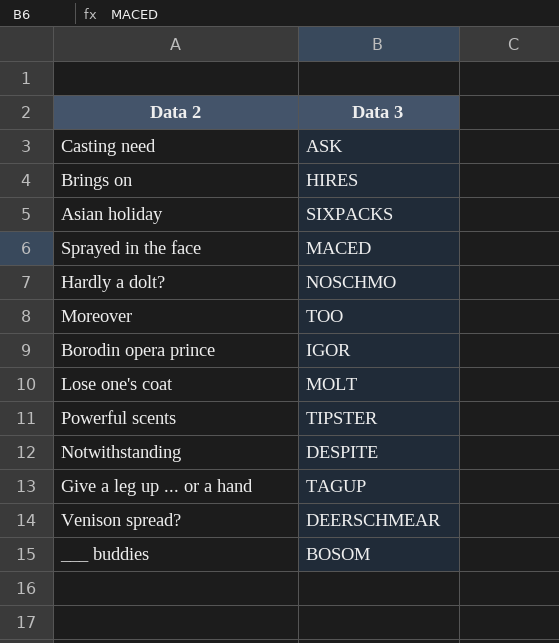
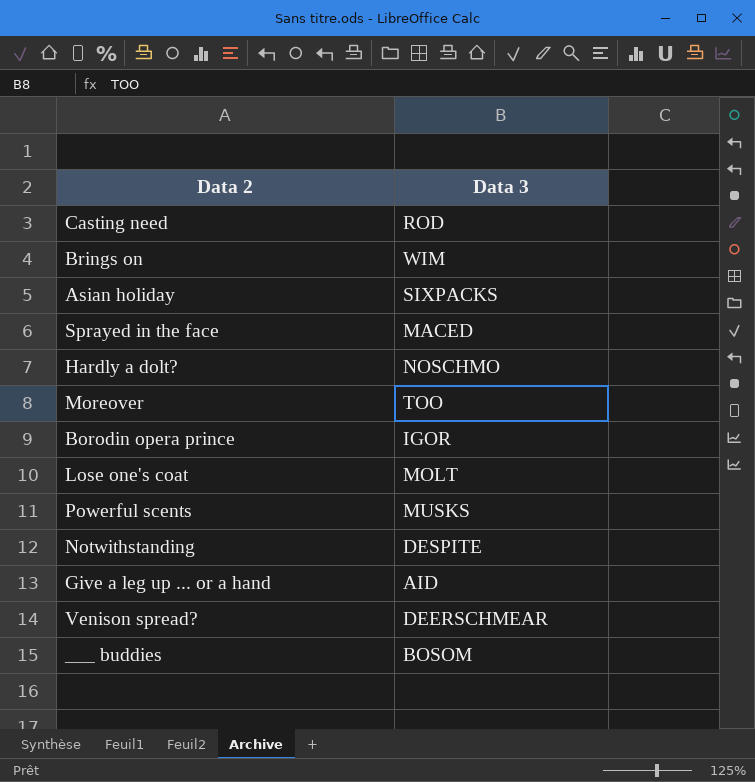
Casting need | Data 3: ASK -> ROD
Brings on | Data 3: HIRES -> WIM
Powerful scents | Data 3: TIPSTER -> MUSKS
Give a leg up ... or a hand | Data 3: TAGUP -> AID

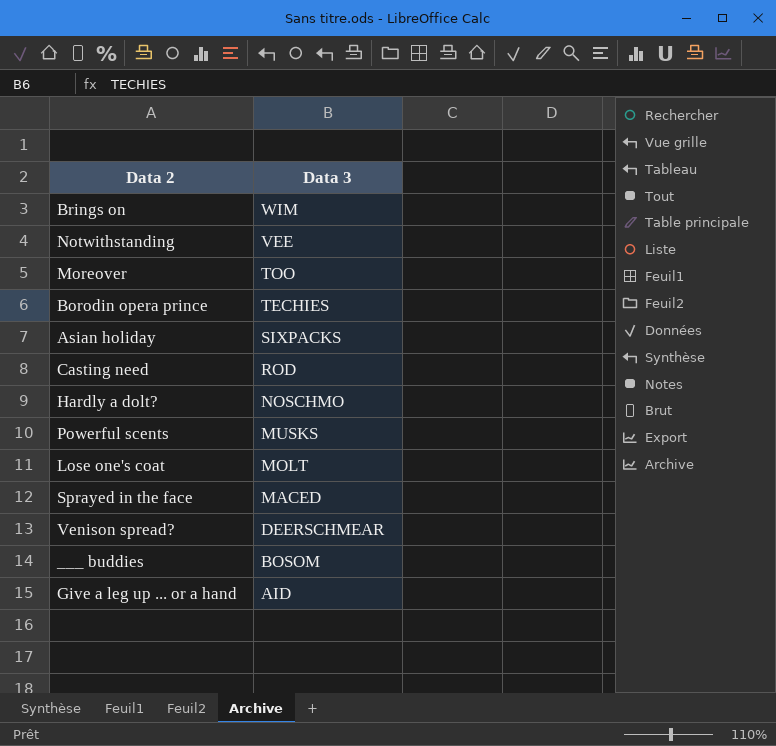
row order: none -> Data 3 descending
Notwithstanding | Data 3: DESPITE -> VEE
Borodin opera prince | Data 3: IGOR -> TECHIES

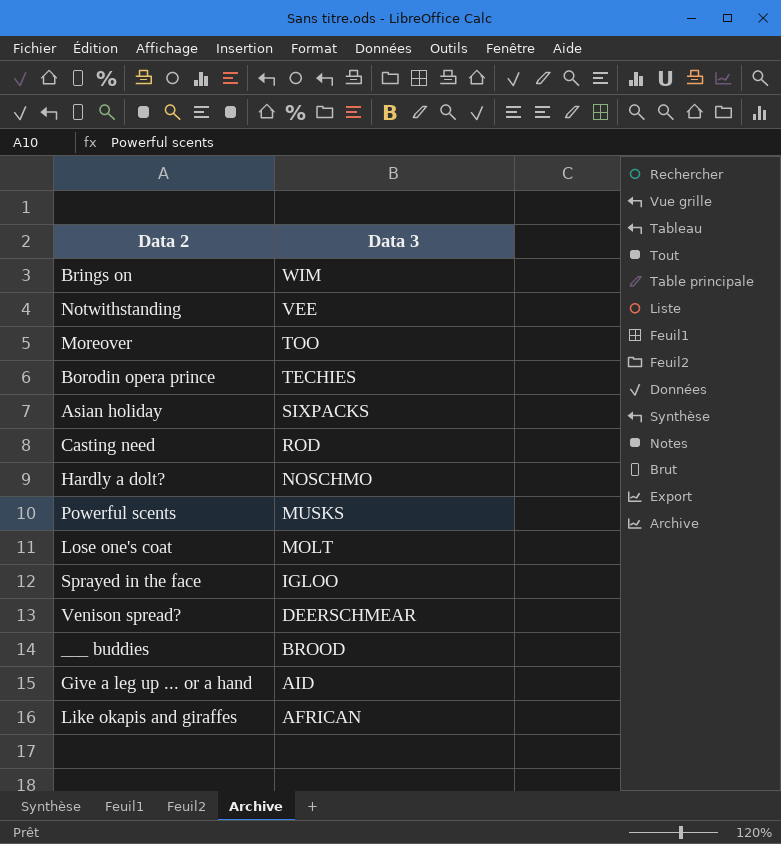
Sprayed in the face | Data 3: MACED -> IGLOO
___ buddies | Data 3: BOSOM -> BROOD
row Like okapis and giraffes: none -> AFRICAN

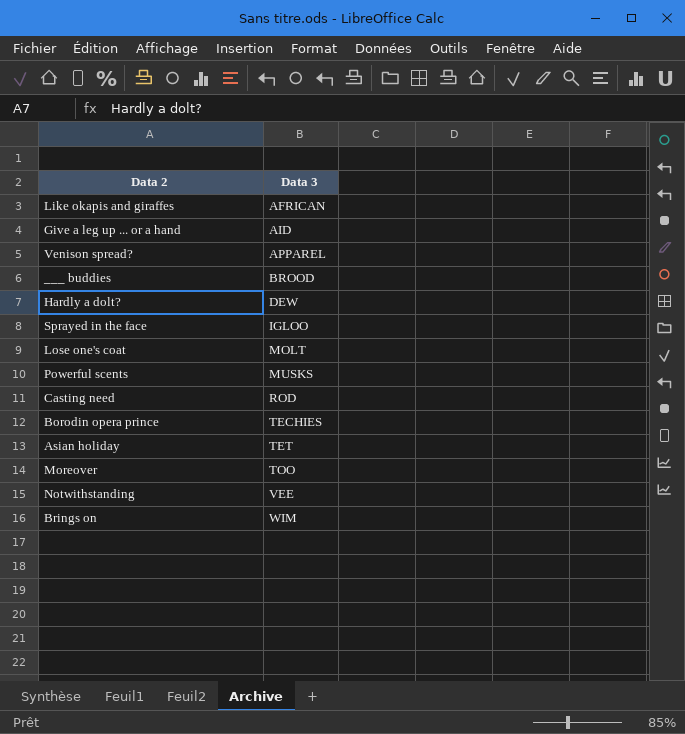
row order: Data 3 descending -> Data 3 ascending
Venison spread? | Data 3: DEERSCHMEAR -> APPAREL
Hardly a dolt? | Data 3: NOSCHMO -> DEW
Asian holiday | Data 3: SIXPACKS -> TET

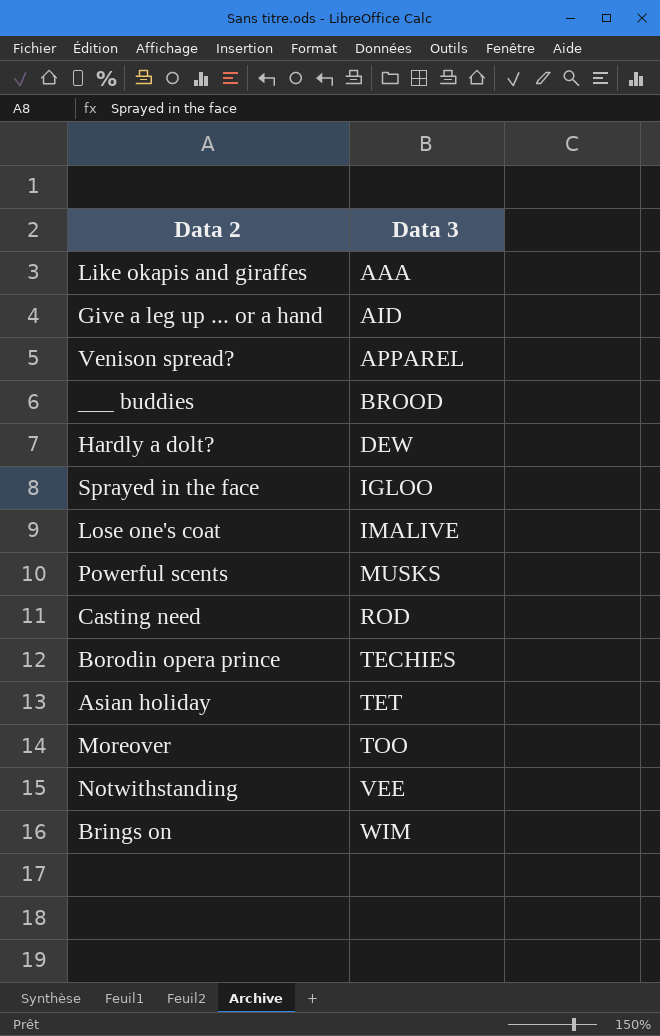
Like okapis and giraffes | Data 3: AFRICAN -> AAA
Lose one's coat | Data 3: MOLT -> IMALIVE

